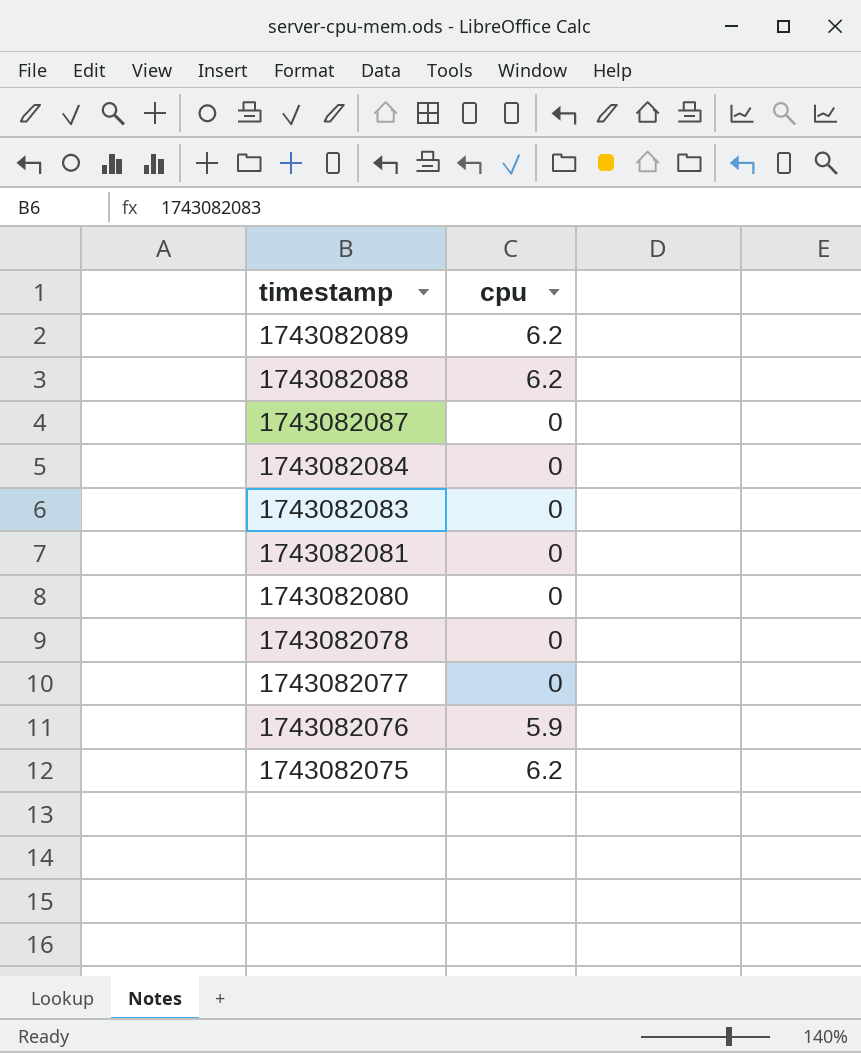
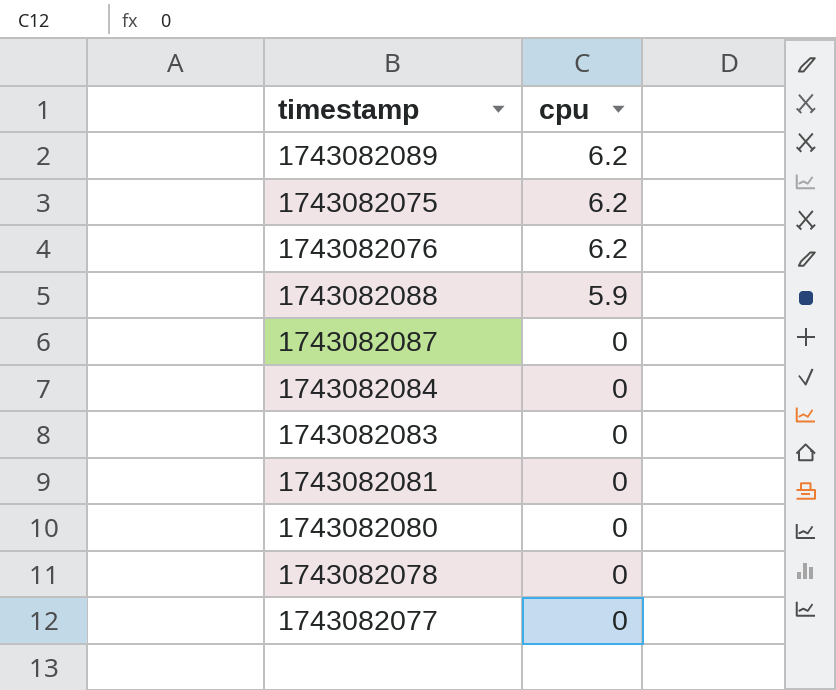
row order: timestamp descending -> cpu descending
1743082076 | cpu: 5.9 -> 6.2
1743082088 | cpu: 6.2 -> 5.9

